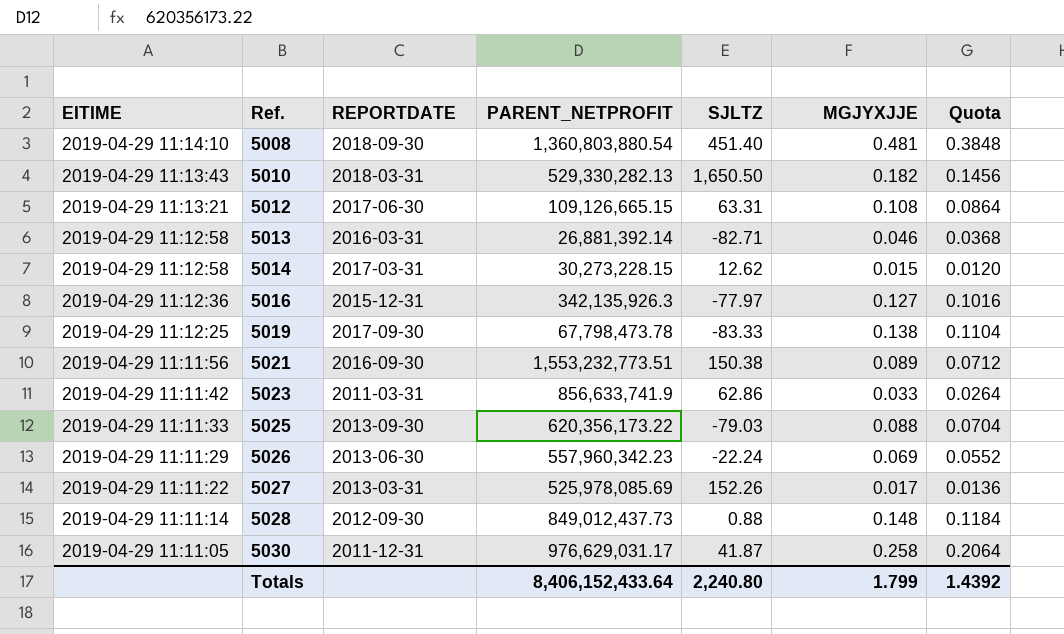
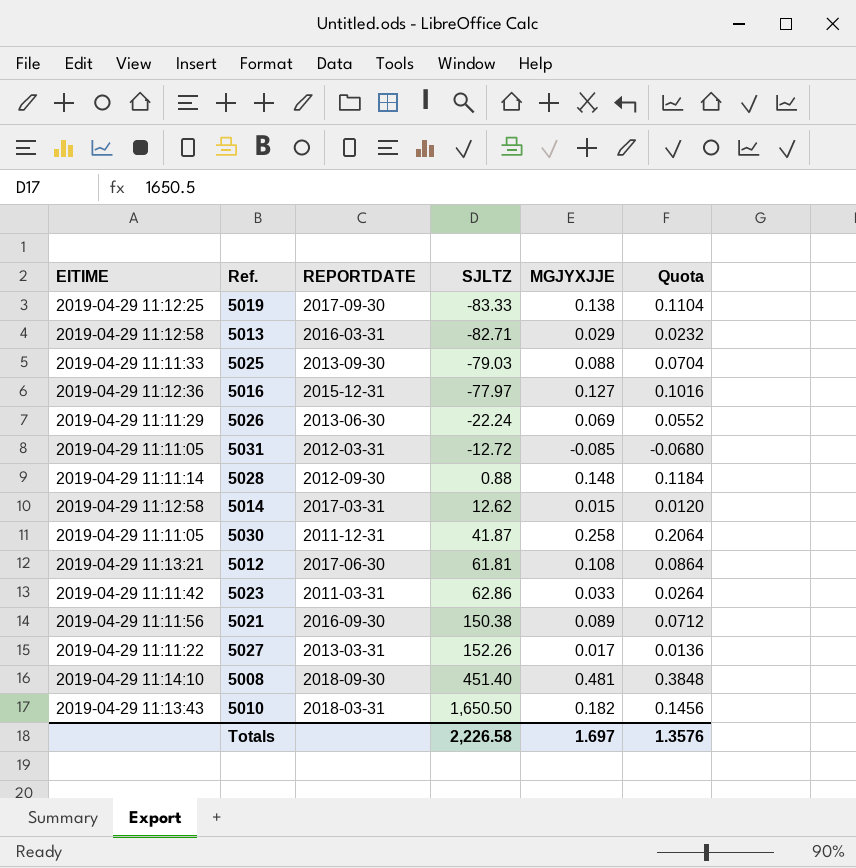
row order: EITIME descending -> SJLTZ ascending
column PARENT_NETPROFIT | position: 4 -> none
5013 | MGJYXJJE: 0.046 -> 0.029
5013 | Quota: 0.0368 -> 0.0232
row 5031: none -> 2019-04-29 11:11:05 | 2012-03-31 | -12.72 | -0.085 | -0.0680
5012 | SJLTZ: 63.31 -> 61.81
Totals | SJLTZ: 2,240.80 -> 2,226.58
Totals | MGJYXJJE: 1.799 -> 1.697
Totals | Quota: 1.4392 -> 1.3576

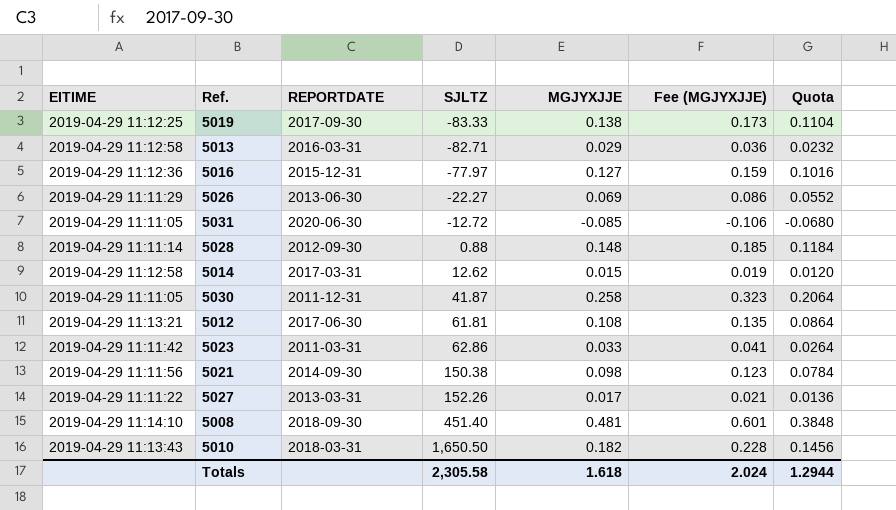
column Fee (MGJYXJJE) | formula: none -> [MGJYXJJE] * 1.25
row 5025: 2019-04-29 11:11:33 | 2013-09-30 | -79.03 | 0.088 | 0.0704 -> none
5026 | SJLTZ: -22.24 -> -22.27
5031 | REPORTDATE: 2012-03-31 -> 2020-06-30
5021 | REPORTDATE: 2016-09-30 -> 2014-09-30
5021 | MGJYXJJE: 0.089 -> 0.098
5021 | Quota: 0.0712 -> 0.0784
Totals | SJLTZ: 2,226.58 -> 2,305.58
Totals | MGJYXJJE: 1.697 -> 1.618
Totals | Quota: 1.3576 -> 1.2944

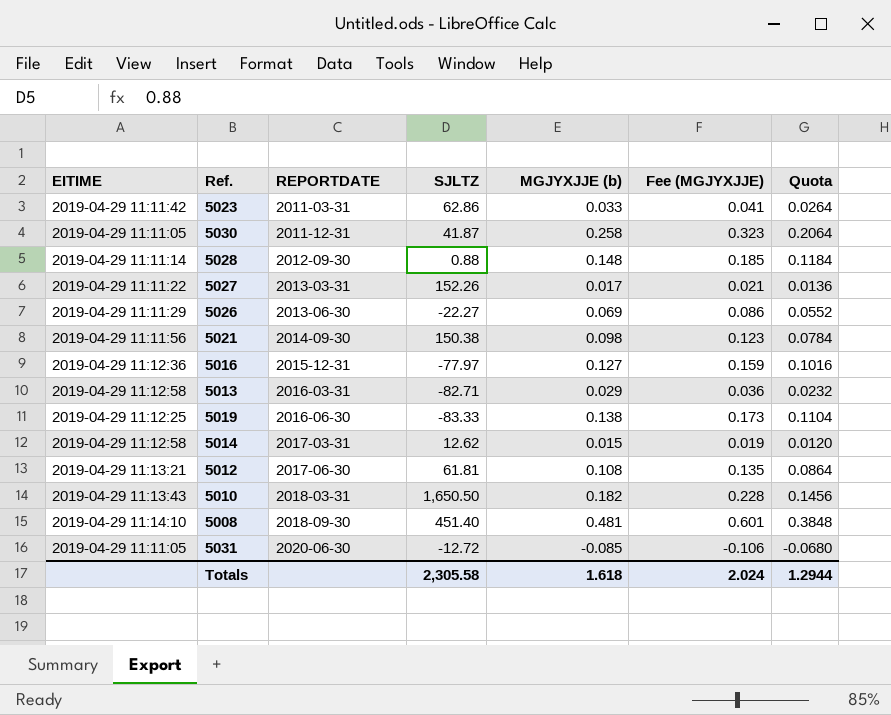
row order: SJLTZ ascending -> REPORTDATE ascending
column name: MGJYXJJE -> MGJYXJJE (b)
5019 | REPORTDATE: 2017-09-30 -> 2016-06-30

